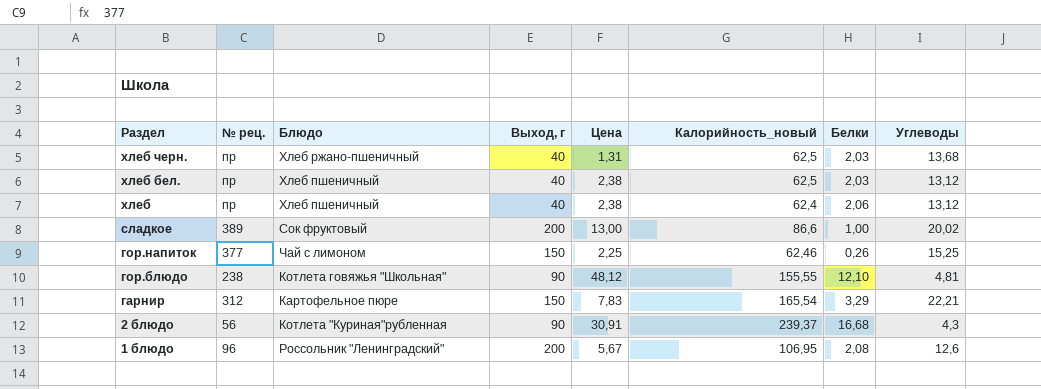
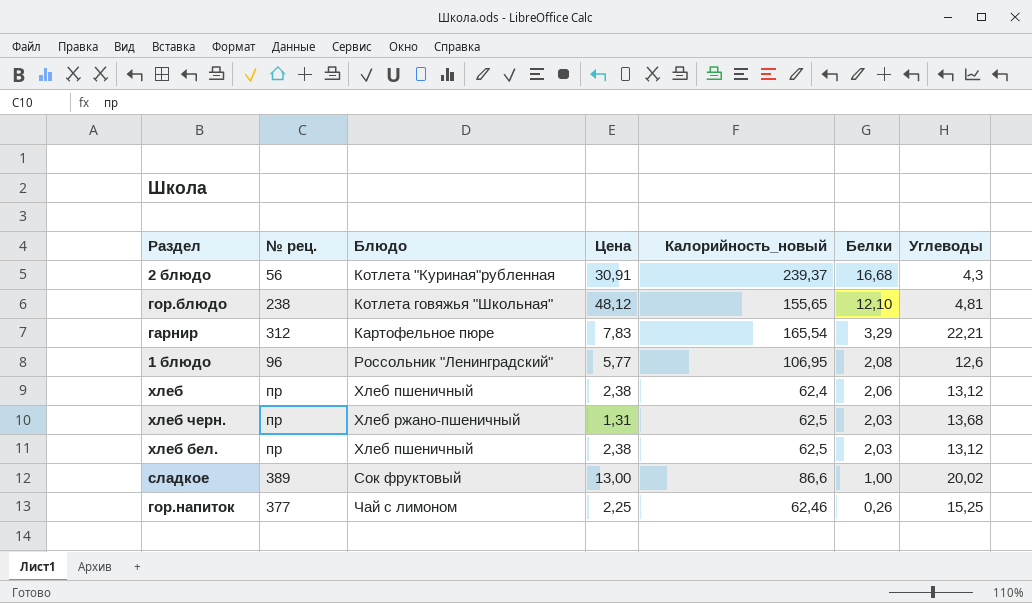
row order: Раздел descending -> Белки descending
column Выход, г | position: 4 -> none
гор.блюдо | Калорийность_новый: 155,55 -> 155,65
1 блюдо | Цена: 5,67 -> 5,77

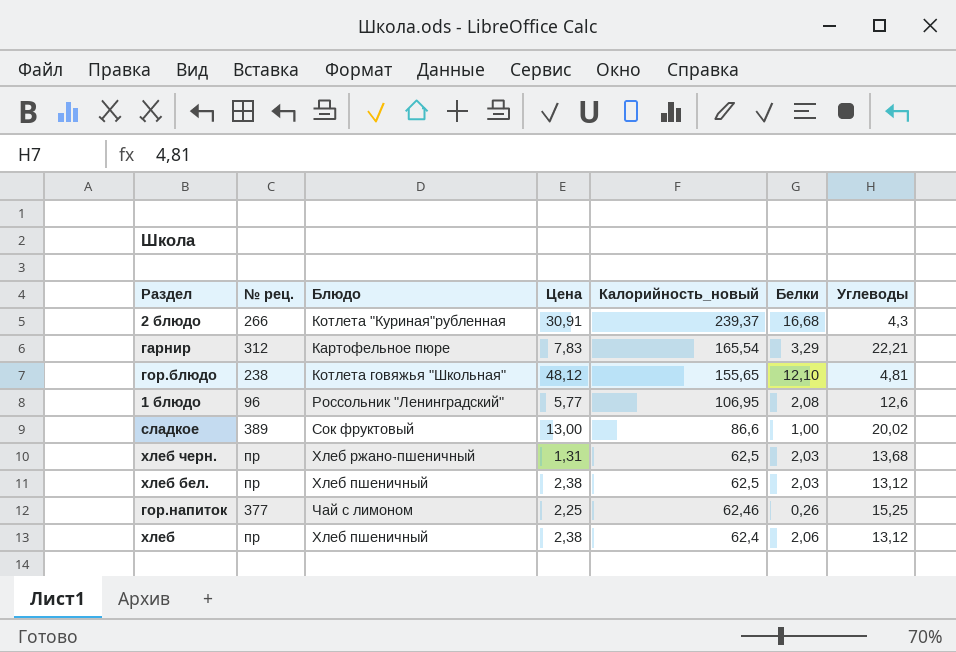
row order: Белки descending -> Калорийность_новый descending
2 блюдо | № рец.: 56 -> 266

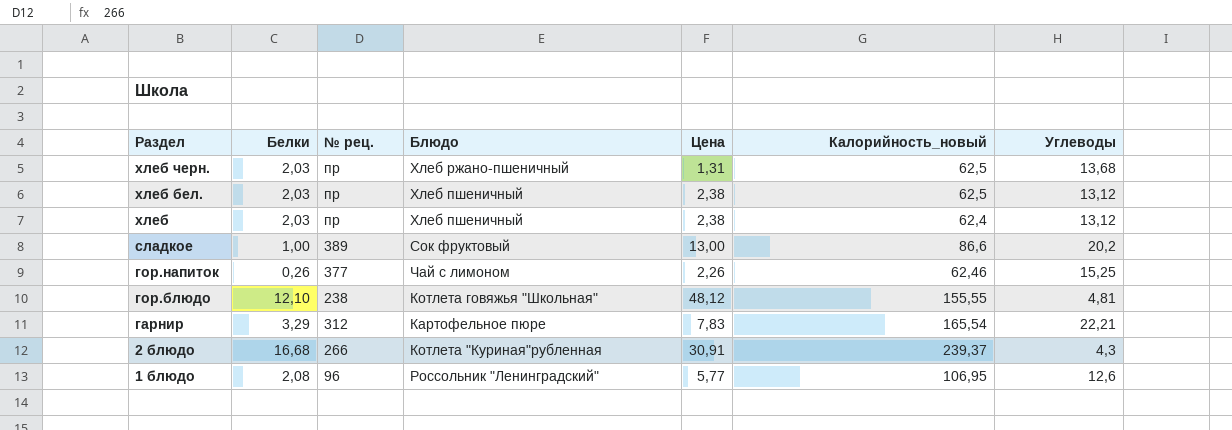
row order: Калорийность_новый descending -> Раздел descending
column Белки | position: 6 -> 2
хлеб | Белки: 2,06 -> 2,03
сладкое | Углеводы: 20,02 -> 20,2
гор.напиток | Цена: 2,25 -> 2,26
гор.блюдо | Калорийность_новый: 155,65 -> 155,55

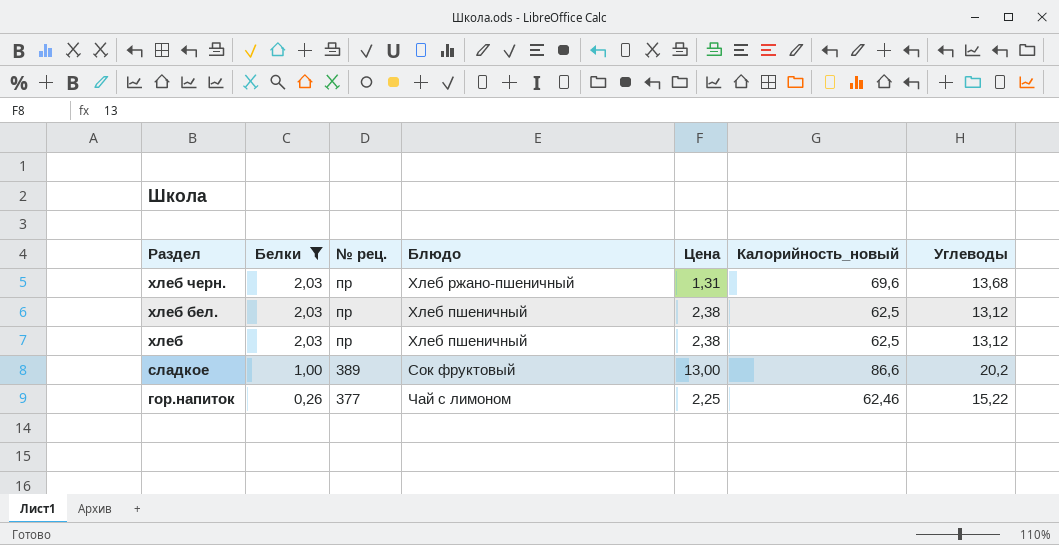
filter: none -> Белки <= 2,03
хлеб черн. | Калорийность_новый: 62,5 -> 69,6
хлеб | Калорийность_новый: 62,4 -> 62,5
гор.напиток | Цена: 2,26 -> 2,25
гор.напиток | Углеводы: 15,25 -> 15,22

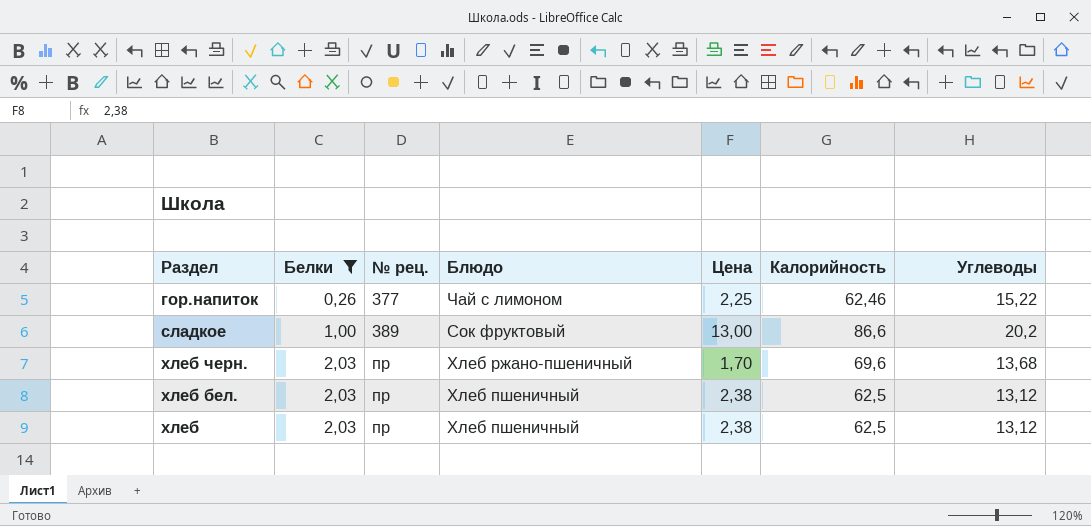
row order: Раздел descending -> Белки ascending
column name: Калорийность_новый -> Калорийность
хлеб черн. | Цена: 1,31 -> 1,70

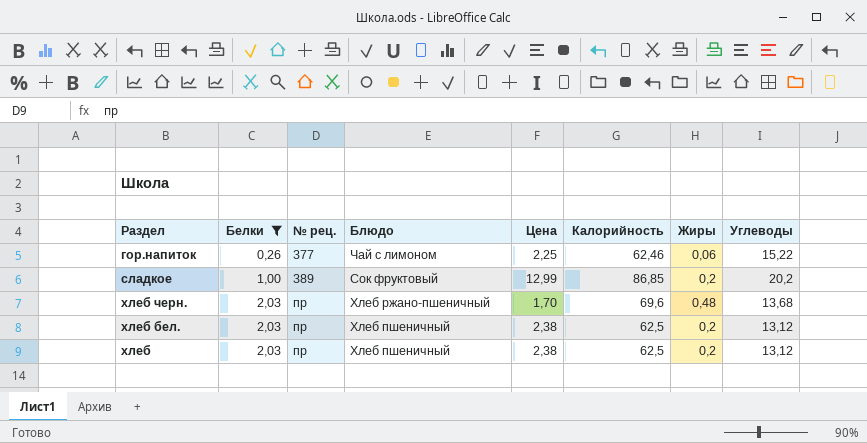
column Жиры | position: none -> 7
сладкое | Цена: 13,00 -> 12,99
сладкое | Калорийность: 86,6 -> 86,85

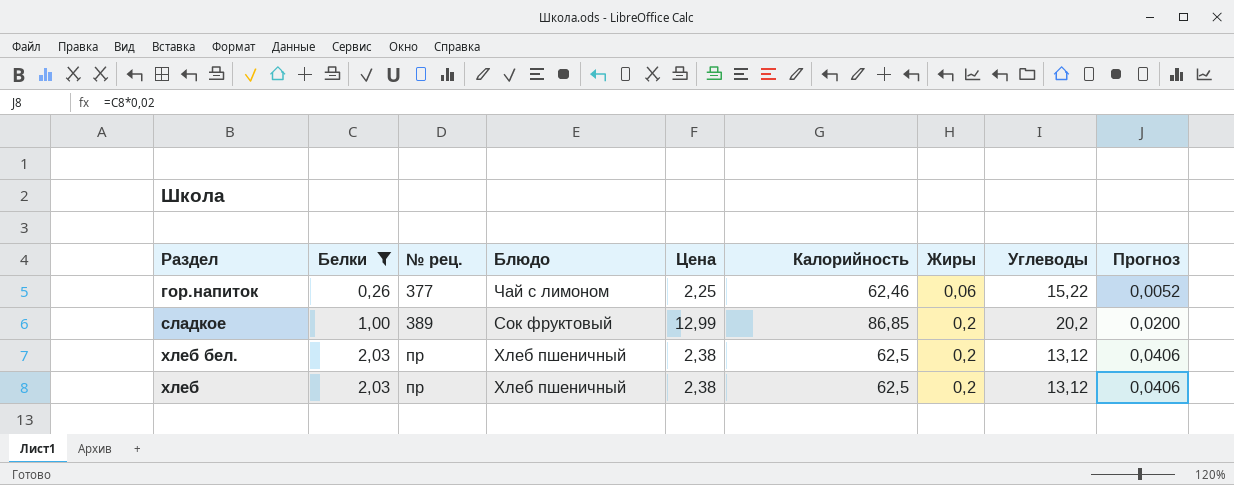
column Прогноз | formula: none -> [Белки] * 0,02
row хлеб черн.: 2,03 | пр | Хлеб ржано-пшеничный | 1,70 | 69,6 | 0,48 | 13,68 -> none

